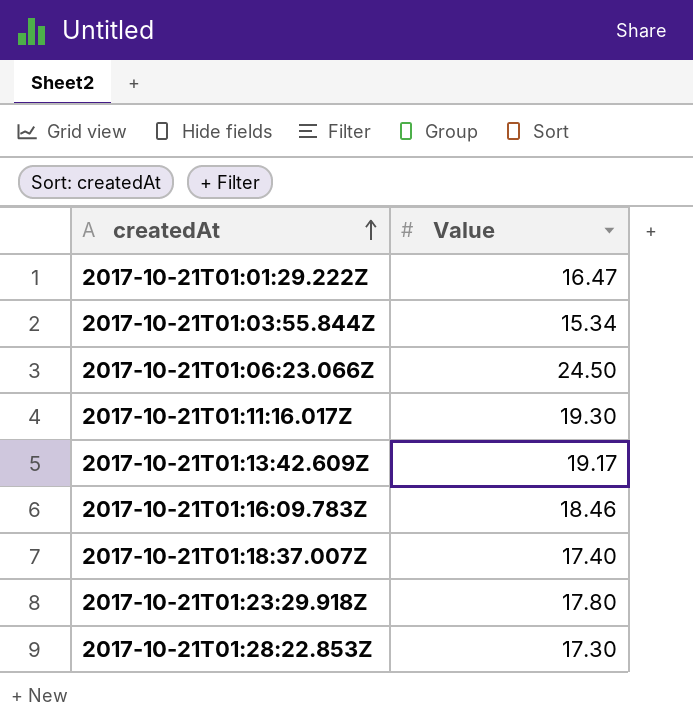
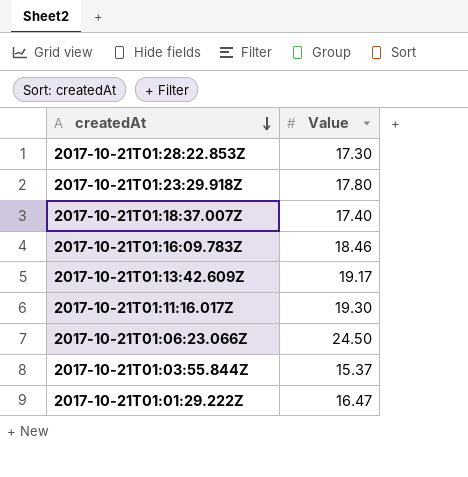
row order: createdAt ascending -> createdAt descending
2017-10-21T01:03:55.844Z | Value: 15.34 -> 15.37

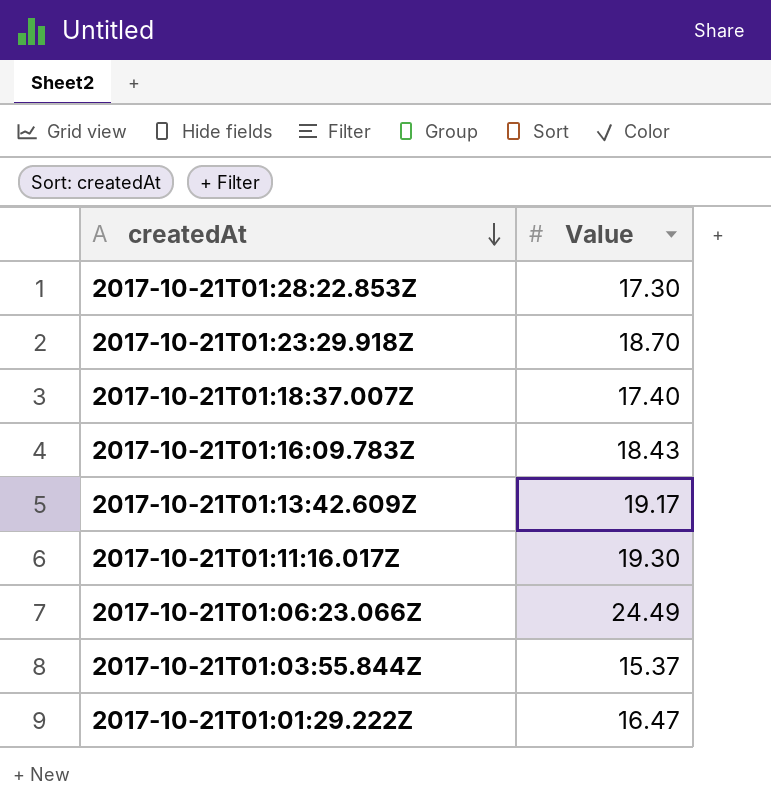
2017-10-21T01:23:29.918Z | Value: 17.80 -> 18.70
2017-10-21T01:16:09.783Z | Value: 18.46 -> 18.43
2017-10-21T01:06:23.066Z | Value: 24.50 -> 24.49

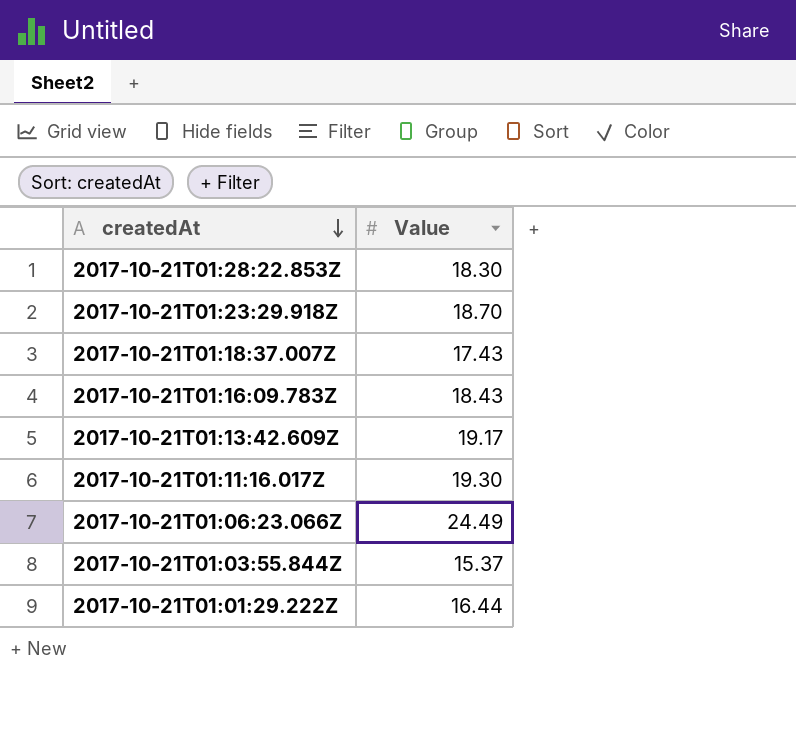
2017-10-21T01:28:22.853Z | Value: 17.30 -> 18.30
2017-10-21T01:18:37.007Z | Value: 17.40 -> 17.43
2017-10-21T01:01:29.222Z | Value: 16.47 -> 16.44

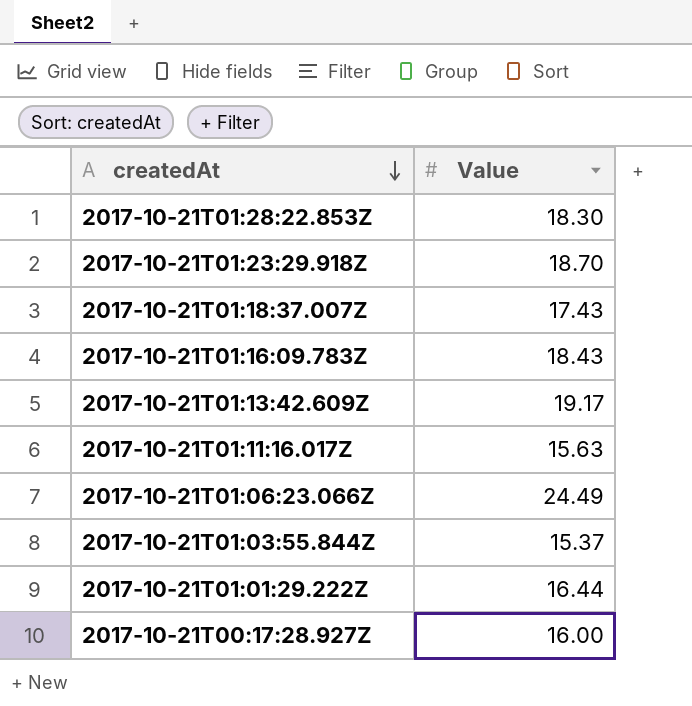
2017-10-21T01:11:16.017Z | Value: 19.30 -> 15.63
row 2017-10-21T00:17:28.927Z: none -> 16.00

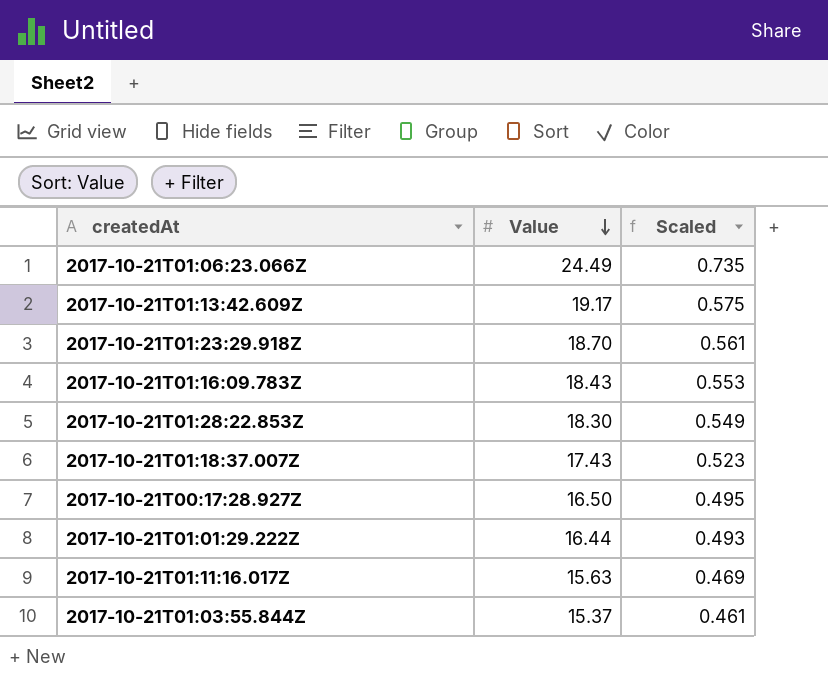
row order: createdAt descending -> Value descending
column Scaled | formula: none -> [Value] * 0.03
2017-10-21T00:17:28.927Z | Value: 16.00 -> 16.50

